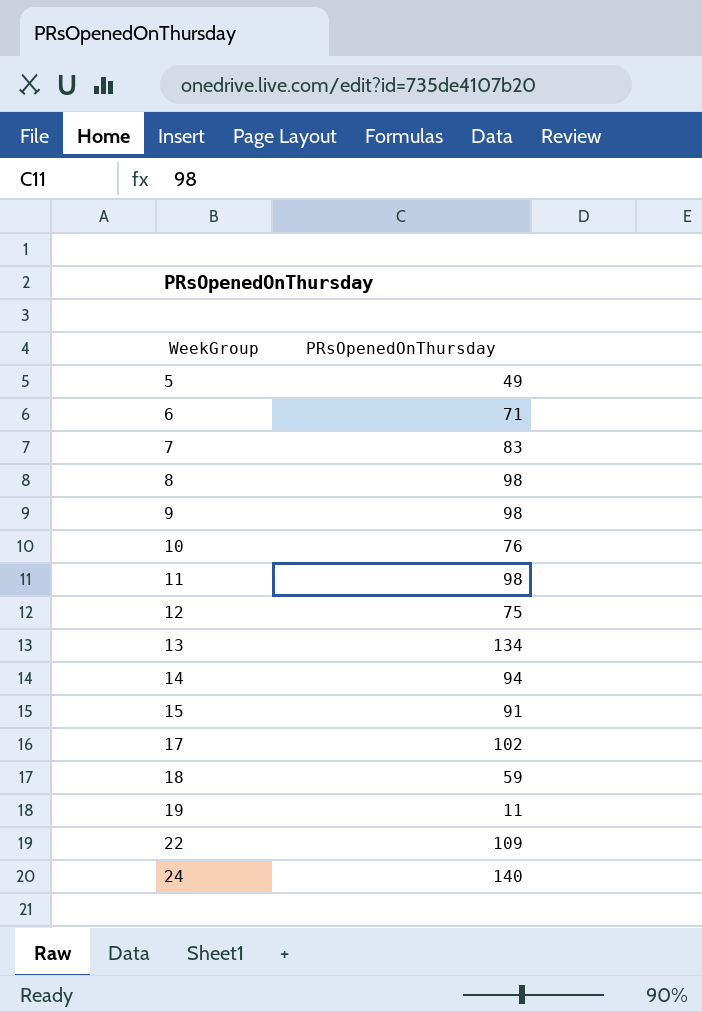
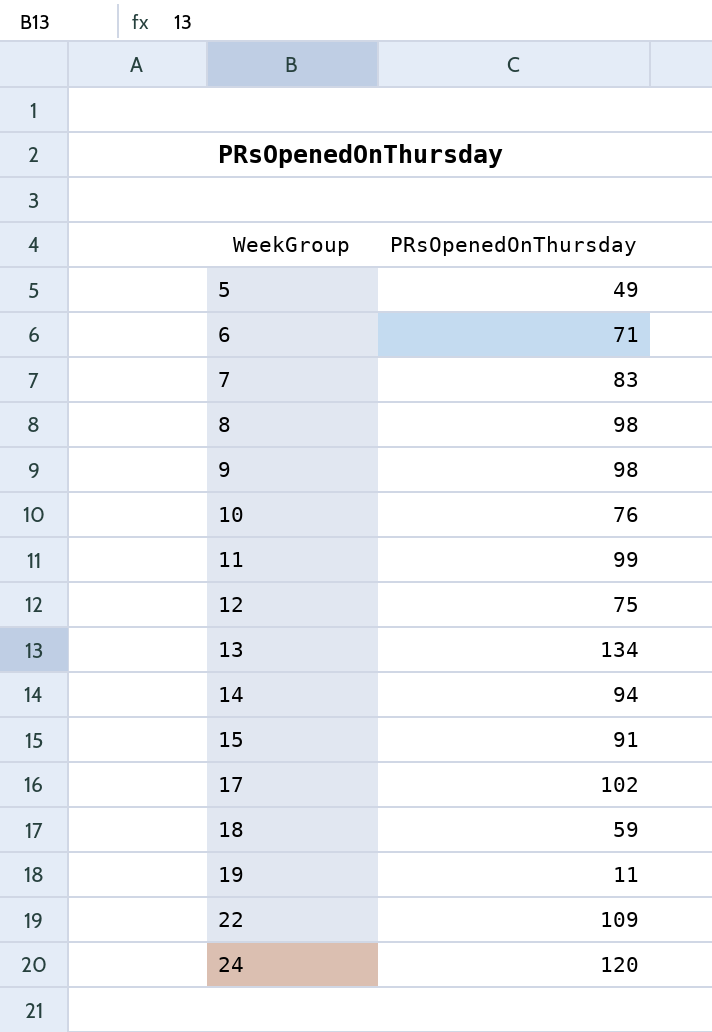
11 | PRsOpenedOnThursday: 98 -> 99
24 | PRsOpenedOnThursday: 140 -> 120

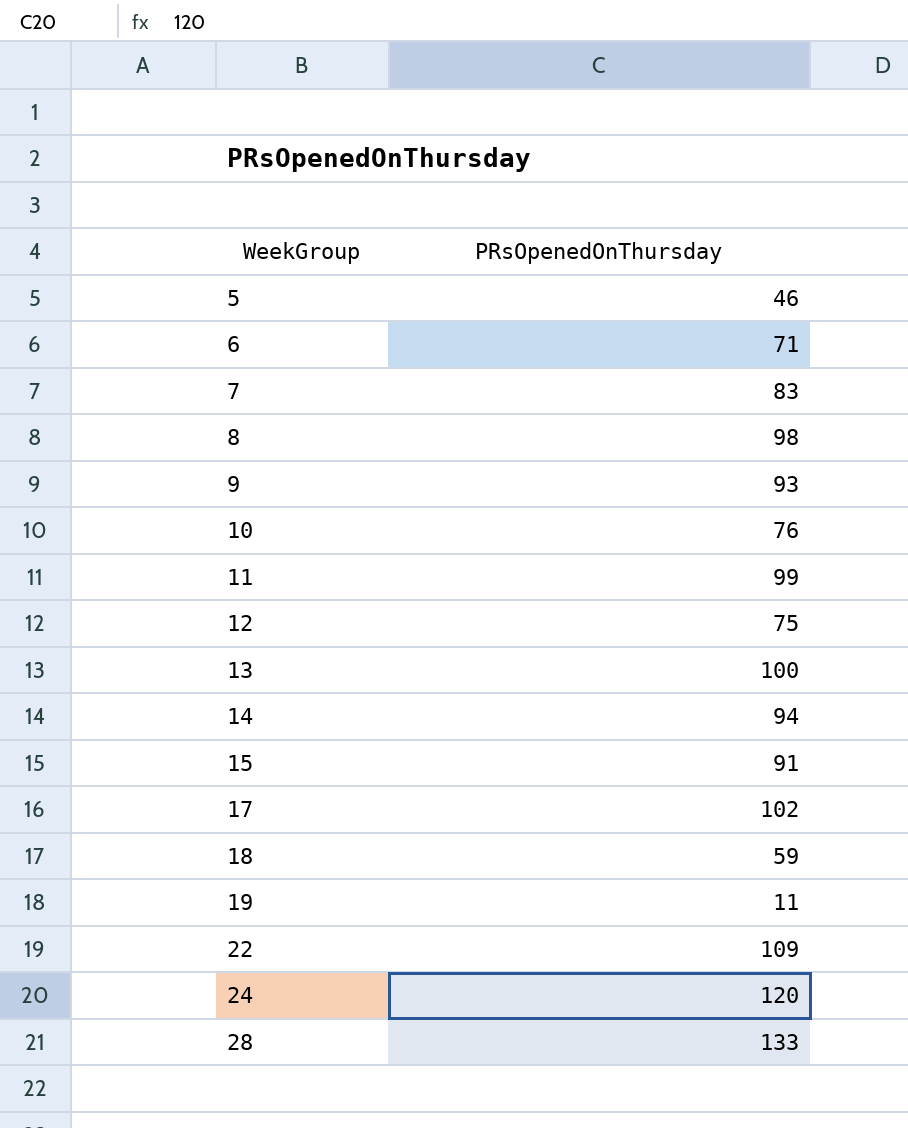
5 | PRsOpenedOnThursday: 49 -> 46
9 | PRsOpenedOnThursday: 98 -> 93
13 | PRsOpenedOnThursday: 134 -> 100
row 28: none -> 133

